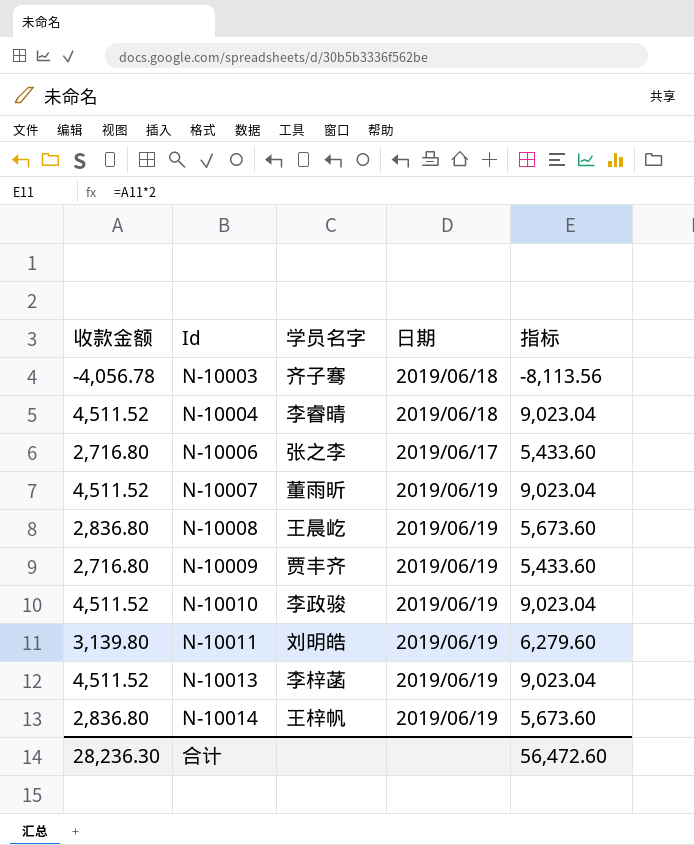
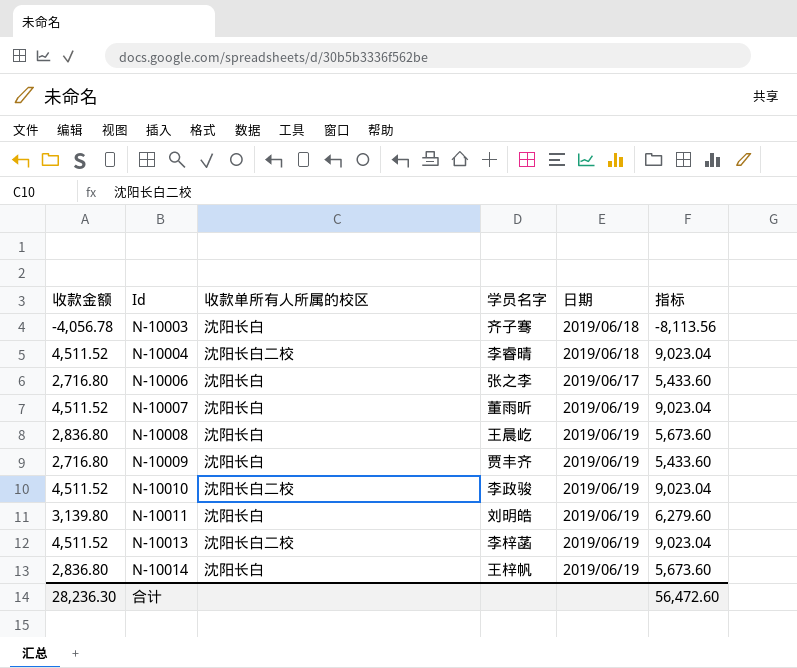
column 收款单所有人所属的校区 | position: none -> 3

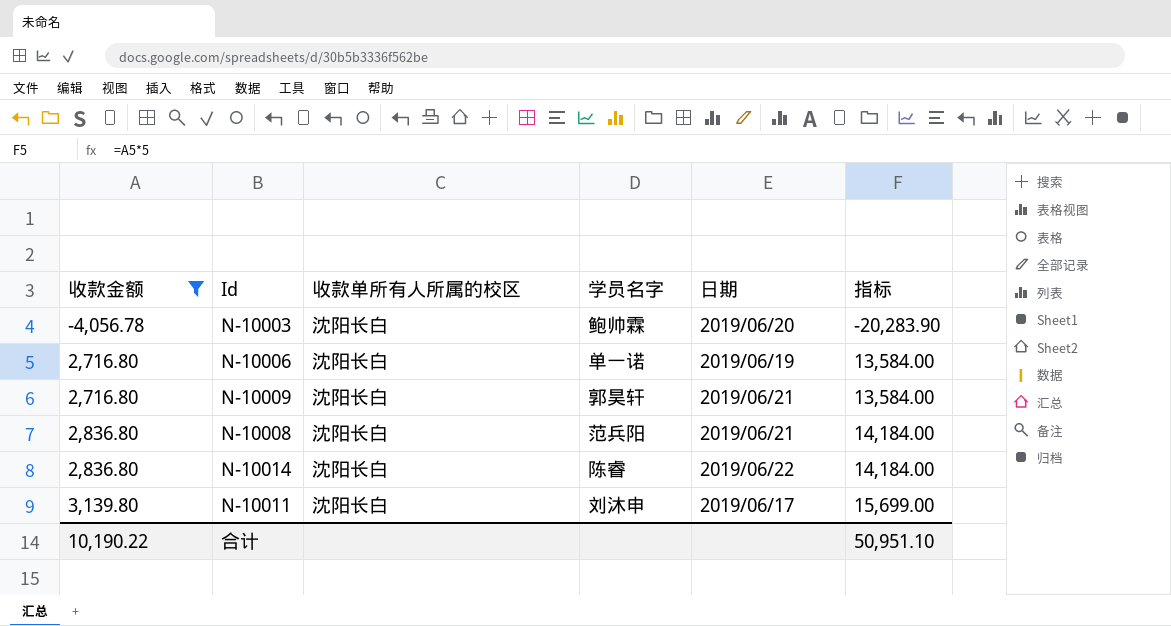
filter: none -> 收款金额 != 4,511.52
row order: Id ascending -> 收款金额 ascending
column 指标 | formula: [收款金额] * 2 -> [收款金额] * 5
N-10003 | 学员名字: 齐子骞 -> 鲍帅霖
N-10003 | 日期: 2019/06/18 -> 2019/06/20
N-10006 | 学员名字: 张之李 -> 单一诺
N-10006 | 日期: 2019/06/17 -> 2019/06/19
N-10009 | 学员名字: 贾丰齐 -> 郭昊轩
N-10009 | 日期: 2019/06/19 -> 2019/06/21
N-10008 | 学员名字: 王晨屹 -> 范兵阳
N-10008 | 日期: 2019/06/19 -> 2019/06/21
N-10014 | 学员名字: 王梓帆 -> 陈睿
N-10014 | 日期: 2019/06/19 -> 2019/06/22
N-10011 | 学员名字: 刘明皓 -> 刘沐申
N-10011 | 日期: 2019/06/19 -> 2019/06/17
合计 | 收款金额: 28,236.30 -> 10,190.22
合计 | 指标: 56,472.60 -> 50,951.10

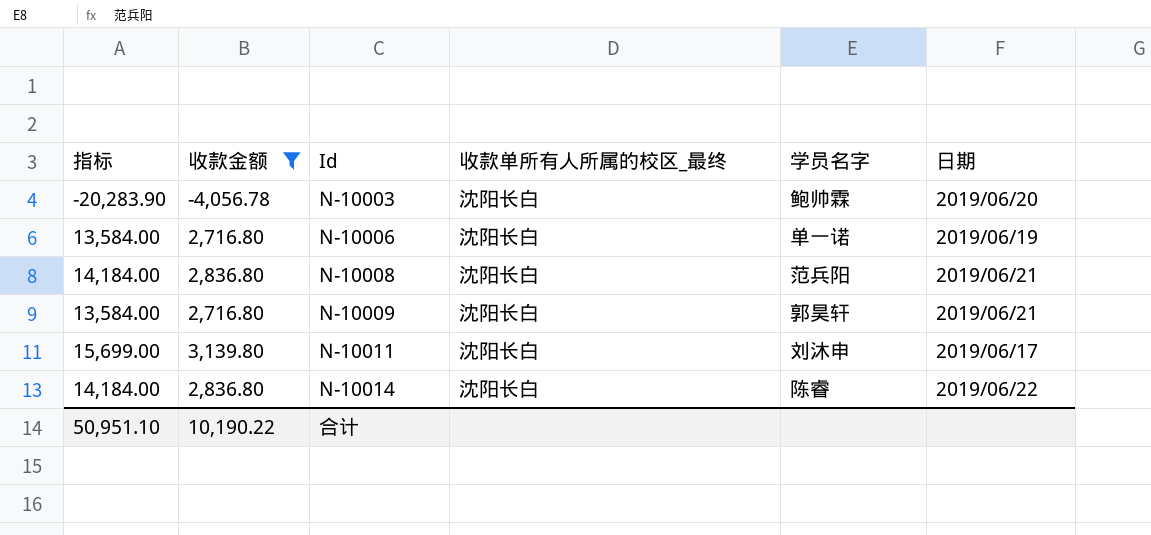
row order: 收款金额 ascending -> Id ascending
column 指标 | position: 6 -> 1
column name: 收款单所有人所属的校区 -> 收款单所有人所属的校区_最终

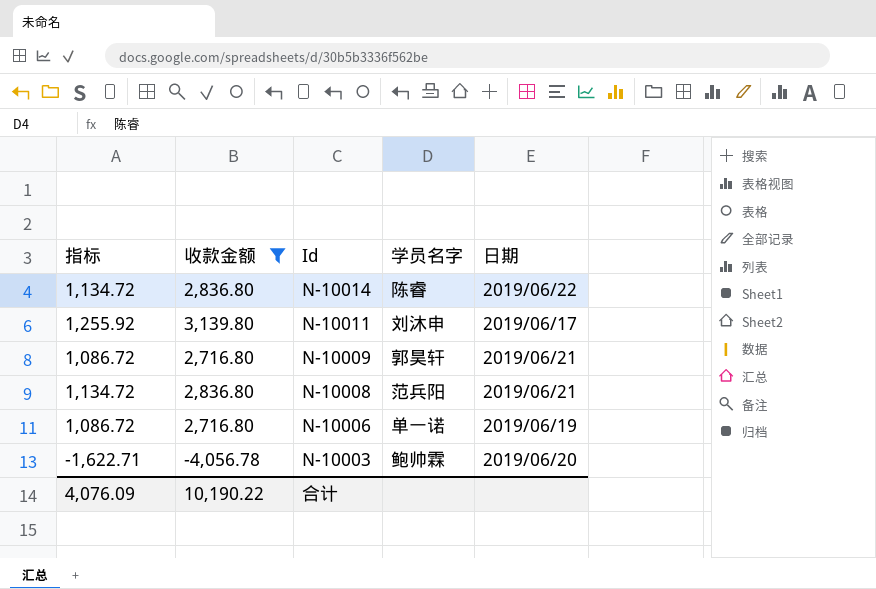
row order: Id ascending -> Id descending
column 收款单所有人所属的校区_最终 | position: 4 -> none
column 指标 | formula: [收款金额] * 5 -> [收款金额] * 0.4
合计 | 指标: 50,951.10 -> 4,076.09

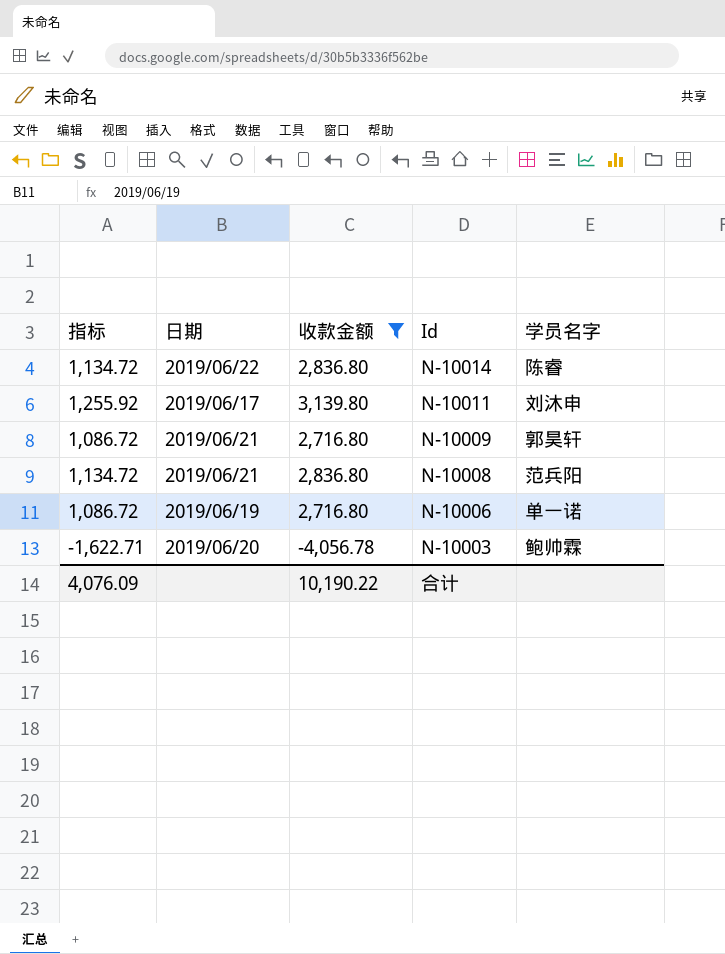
column 日期 | position: 5 -> 2

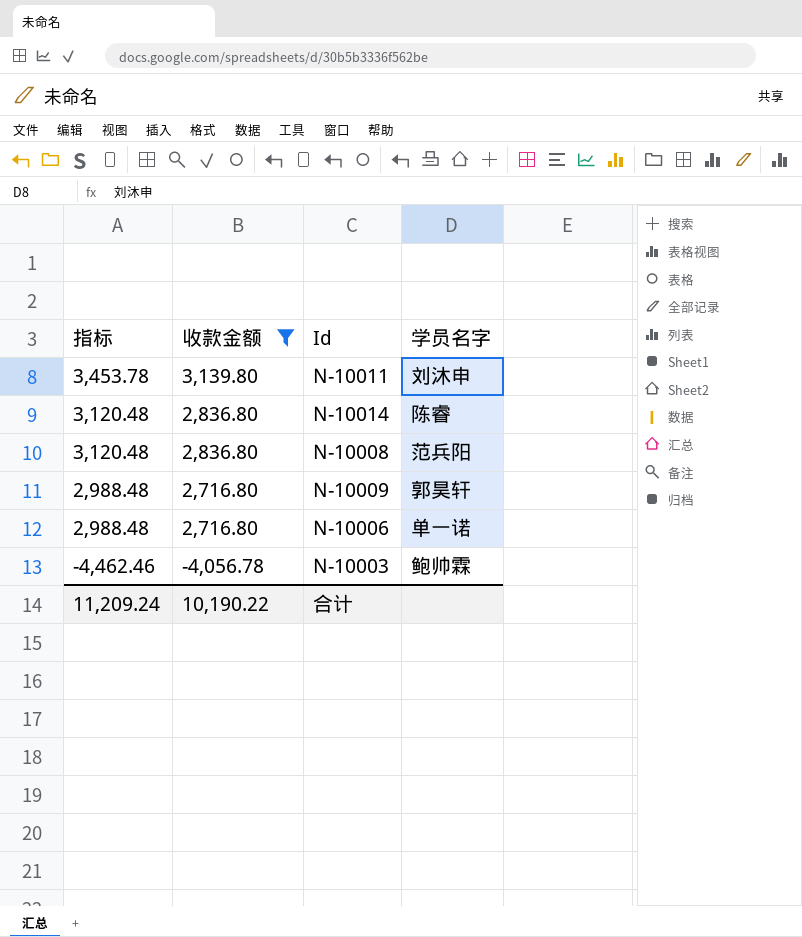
row order: Id descending -> 指标 descending
column 日期 | position: 2 -> none
column 指标 | formula: [收款金额] * 0.4 -> [收款金额] * 1.1
合计 | 指标: 4,076.09 -> 11,209.24

